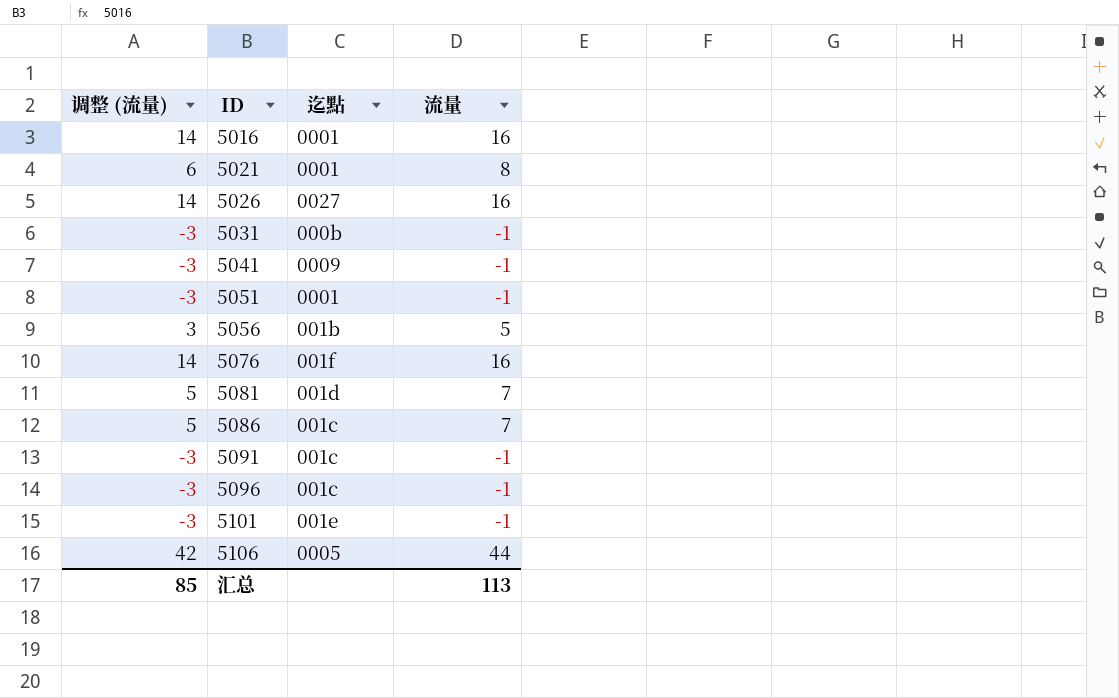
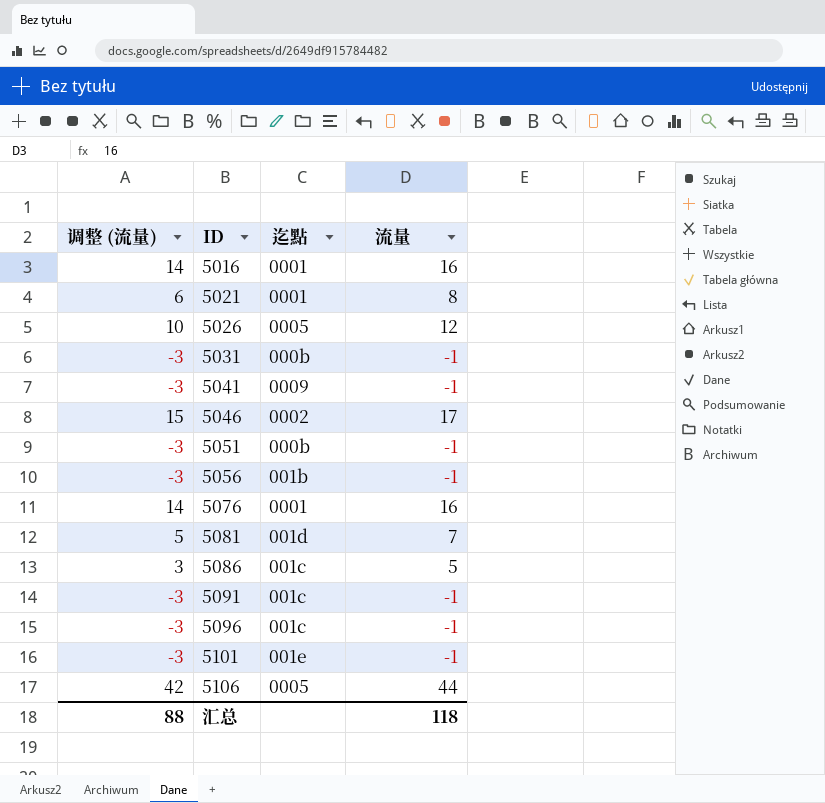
5026 | 调整 (流量): 14 -> 10
5026 | 迄點: 0027 -> 0005
5026 | 流量: 16 -> 12
row 5046: none -> 15 | 0002 | 17
5051 | 迄點: 0001 -> 000b
5056 | 调整 (流量): 3 -> -3
5056 | 流量: 5 -> -1
5076 | 迄點: 001f -> 0001
5086 | 调整 (流量): 5 -> 3
5086 | 流量: 7 -> 5
汇总 | 调整 (流量): 85 -> 88
汇总 | 流量: 113 -> 118

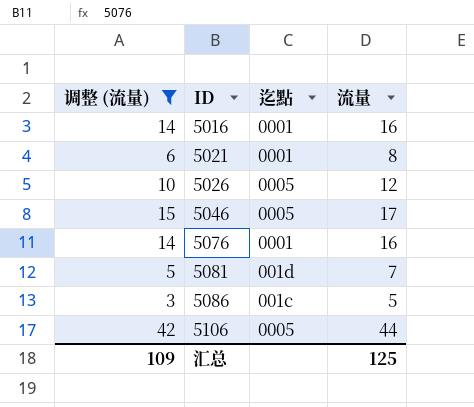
filter: none -> 调整 (流量) != -3
5046 | 迄點: 0002 -> 0005
汇总 | 调整 (流量): 88 -> 109
汇总 | 流量: 118 -> 125

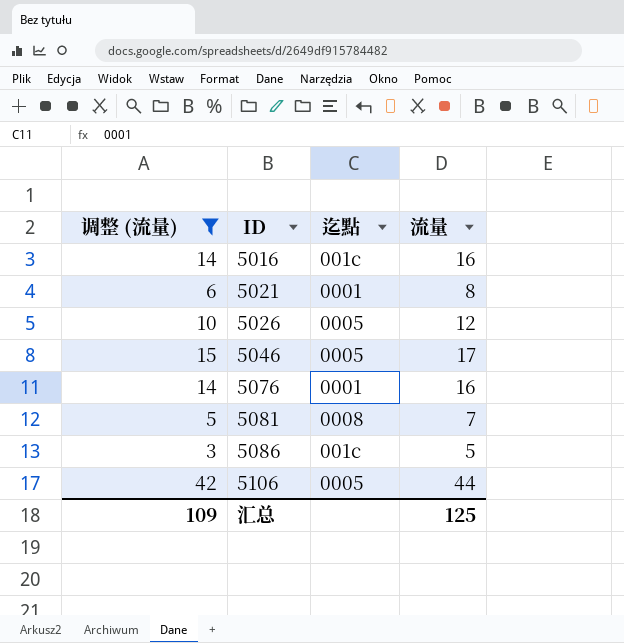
5016 | 迄點: 0001 -> 001c
5081 | 迄點: 001d -> 0008

